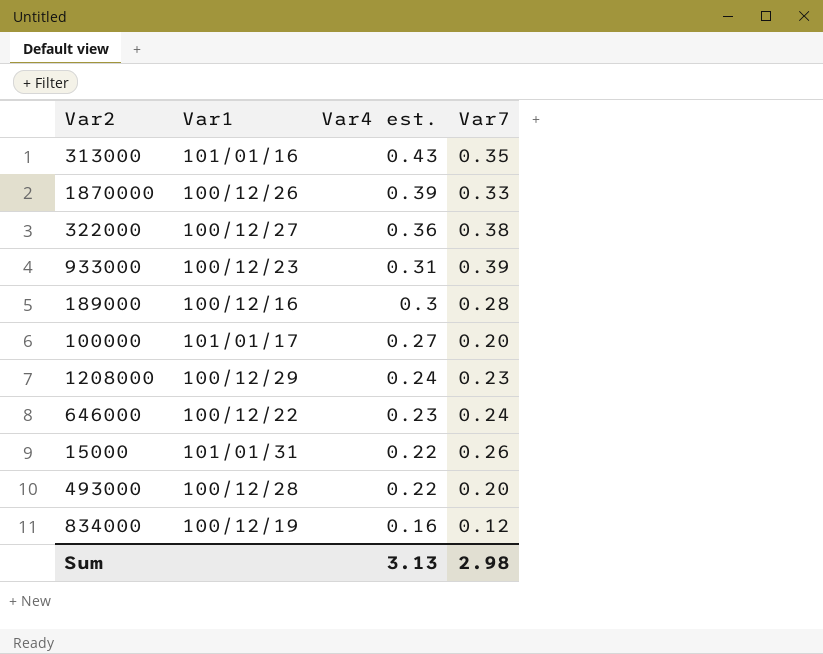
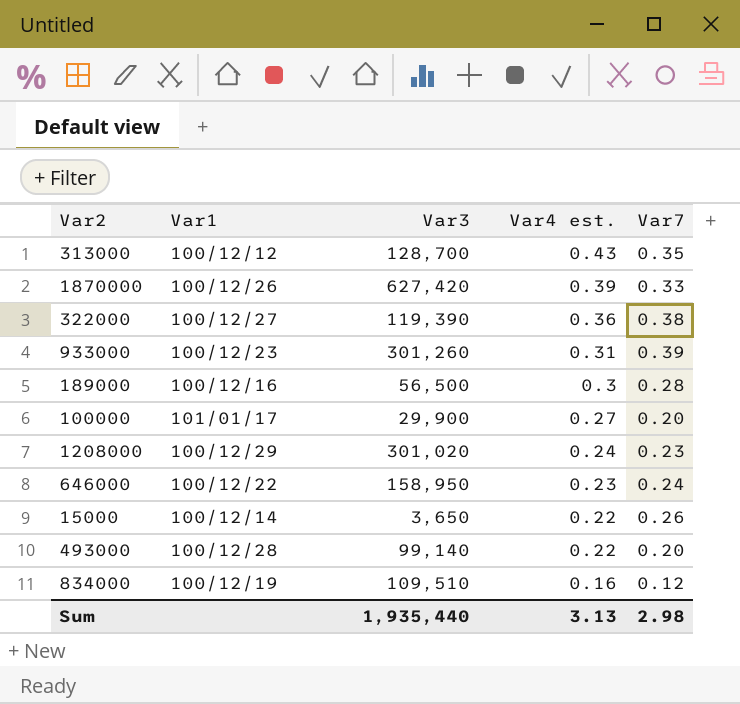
column Var3 | position: none -> 3
313000 | Var1: 101/01/16 -> 100/12/12
15000 | Var1: 101/01/31 -> 100/12/14

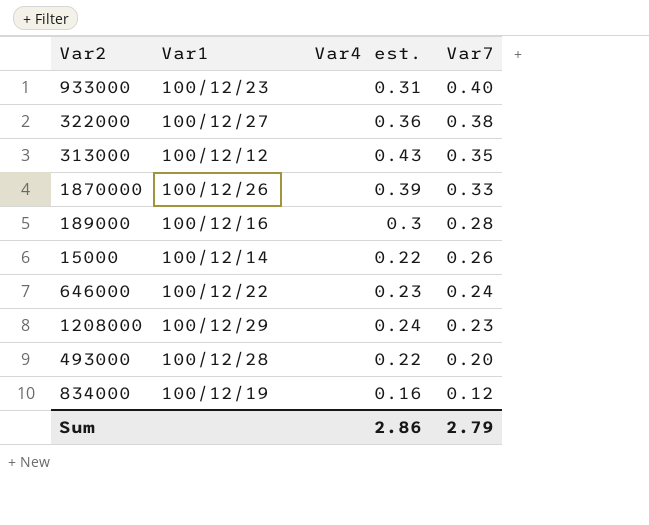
row order: Var4 est. descending -> Var7 descending
column Var3 | position: 3 -> none
row 100000: 101/01/17 | 29,900 | 0.27 | 0.20 -> none
933000 | Var7: 0.39 -> 0.40
Sum | Var4 est.: 3.13 -> 2.86
Sum | Var7: 2.98 -> 2.79

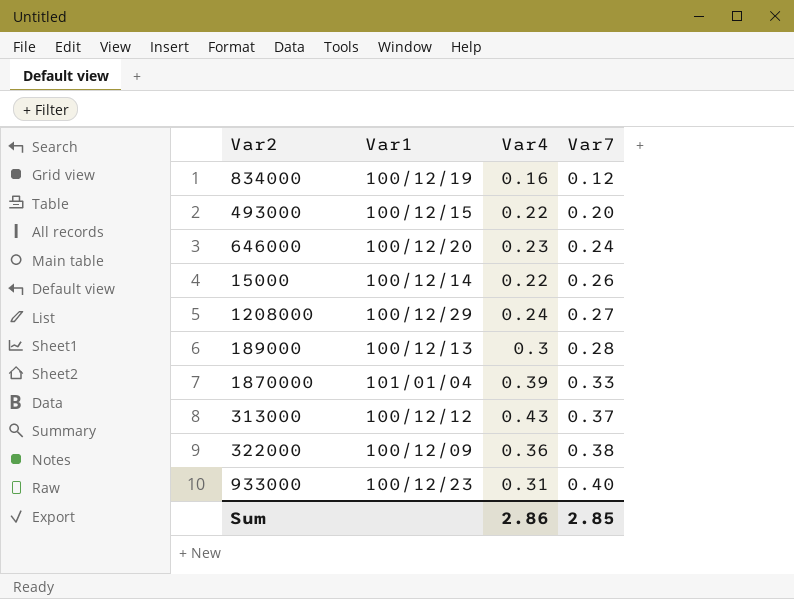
row order: Var7 descending -> Var7 ascending
column name: Var4 est. -> Var4
493000 | Var1: 100/12/28 -> 100/12/15
646000 | Var1: 100/12/22 -> 100/12/20
1208000 | Var7: 0.23 -> 0.27
189000 | Var1: 100/12/16 -> 100/12/13
1870000 | Var1: 100/12/26 -> 101/01/04
313000 | Var7: 0.35 -> 0.37
322000 | Var1: 100/12/27 -> 100/12/09
Sum | Var7: 2.79 -> 2.85

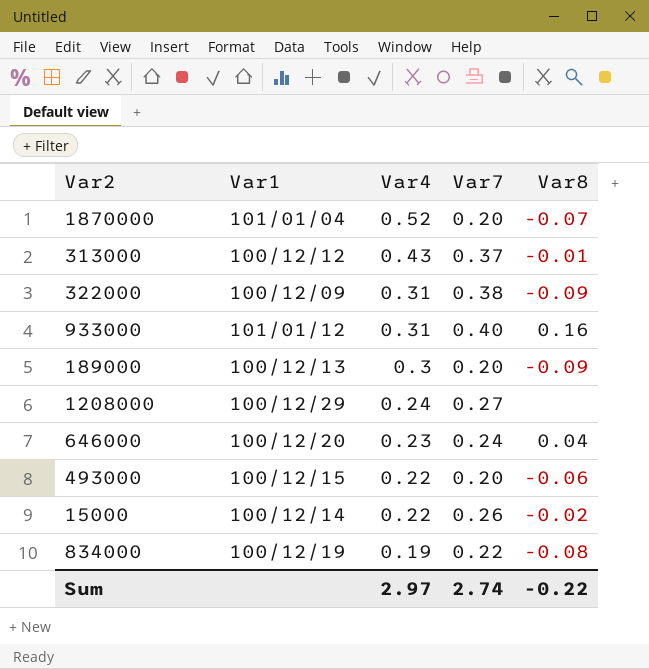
row order: Var7 ascending -> Var4 descending
column Var8 | position: none -> 5
1870000 | Var4: 0.39 -> 0.52
1870000 | Var7: 0.33 -> 0.20
322000 | Var4: 0.36 -> 0.31
933000 | Var1: 100/12/23 -> 101/01/12
189000 | Var7: 0.28 -> 0.20
834000 | Var4: 0.16 -> 0.19
834000 | Var7: 0.12 -> 0.22
Sum | Var4: 2.86 -> 2.97
Sum | Var7: 2.85 -> 2.74

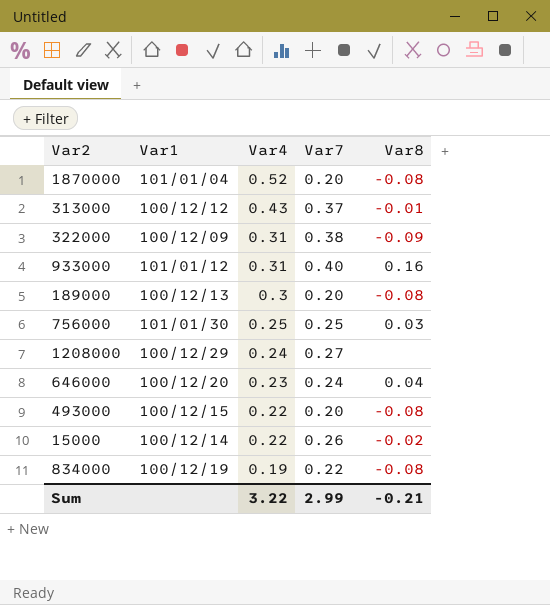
1870000 | Var8: -0.07 -> -0.08
189000 | Var8: -0.09 -> -0.08
row 756000: none -> 101/01/30 | 0.25 | 0.25 | 0.03
493000 | Var8: -0.06 -> -0.08
Sum | Var4: 2.97 -> 3.22
Sum | Var7: 2.74 -> 2.99
Sum | Var8: -0.22 -> -0.21

